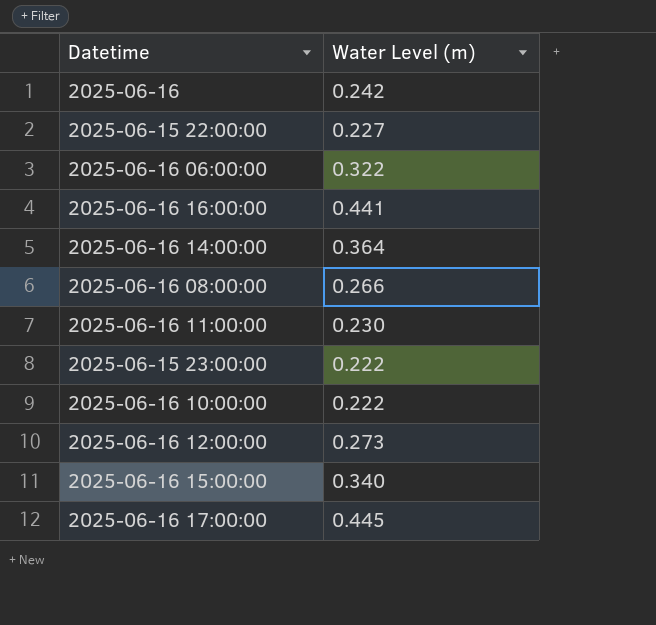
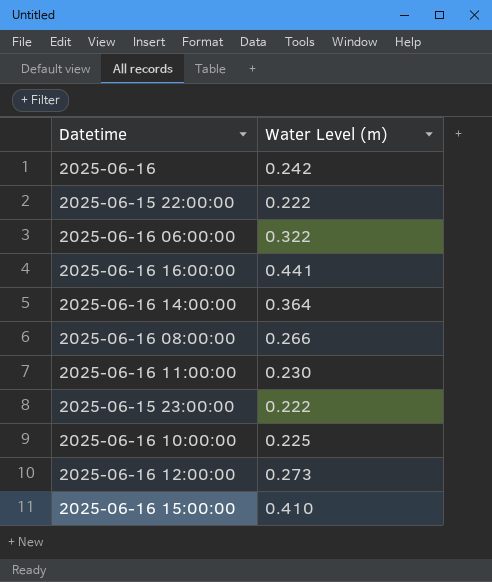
row 2025-06-16 17:00:00: 0.445 -> none
2025-06-15 22:00:00 | Water Level (m): 0.227 -> 0.222
2025-06-16 10:00:00 | Water Level (m): 0.222 -> 0.225
2025-06-16 15:00:00 | Water Level (m): 0.340 -> 0.410

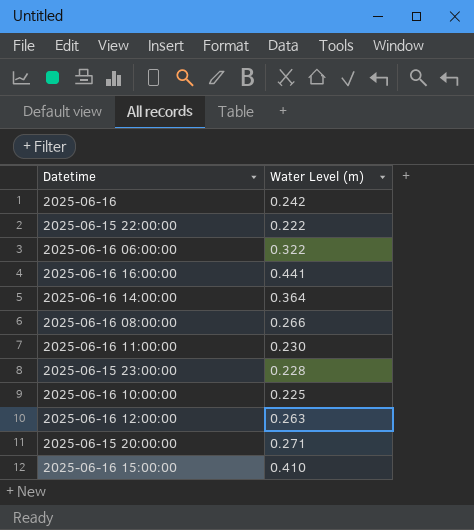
2025-06-15 23:00:00 | Water Level (m): 0.222 -> 0.228
2025-06-16 12:00:00 | Water Level (m): 0.273 -> 0.263
row 2025-06-15 20:00:00: none -> 0.271

